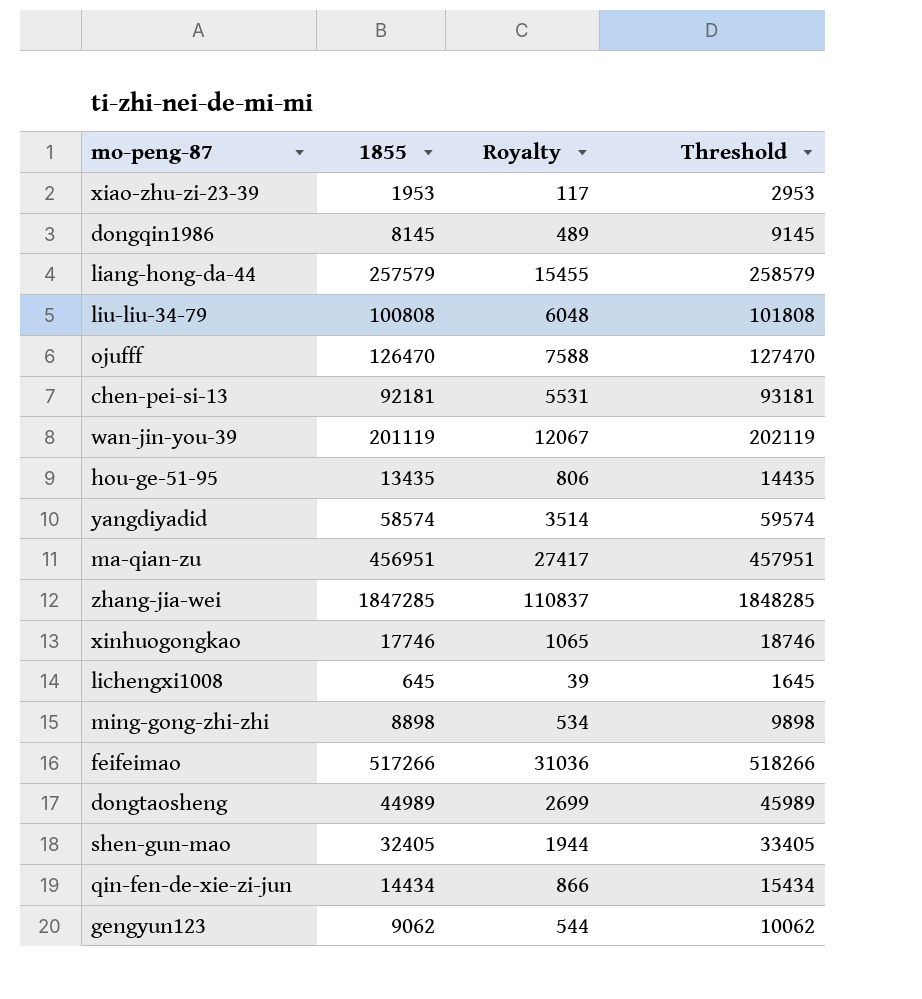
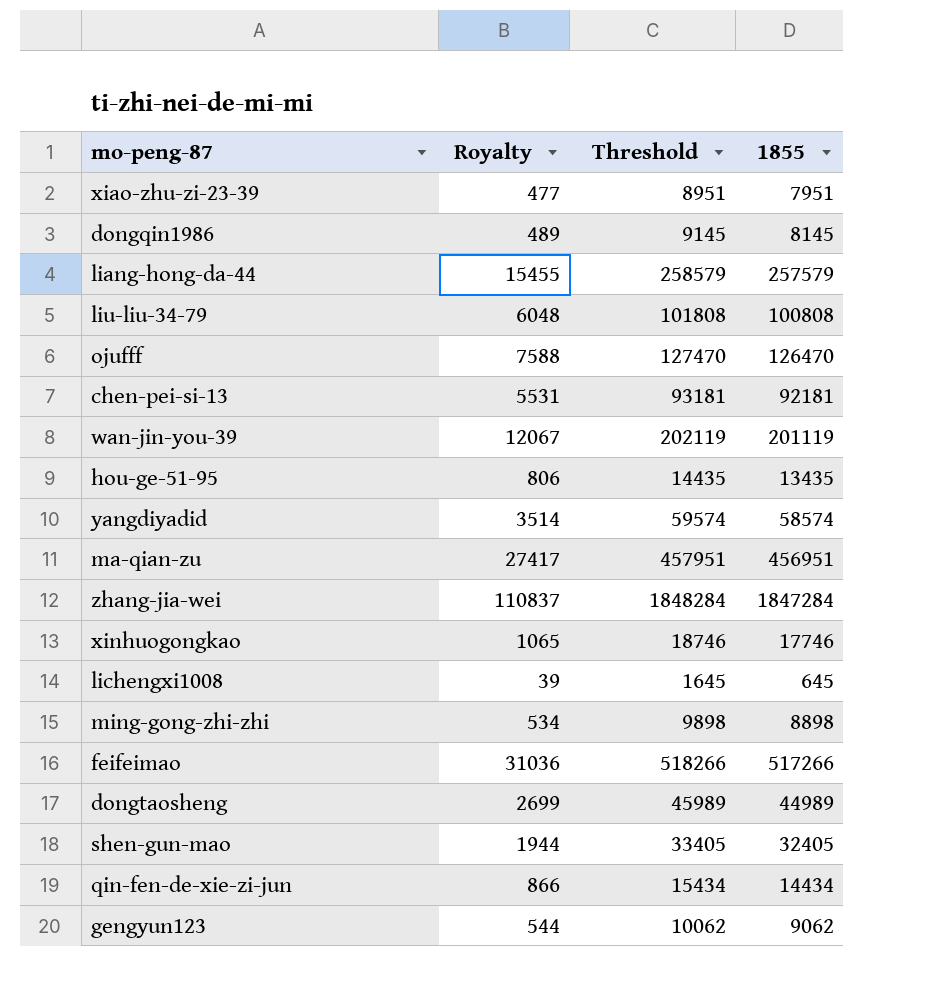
column 1855 | position: 2 -> 4
xiao-zhu-zi-23-39 | Royalty: 117 -> 477
xiao-zhu-zi-23-39 | Threshold: 2953 -> 8951
xiao-zhu-zi-23-39 | 1855: 1953 -> 7951
zhang-jia-wei | Threshold: 1848285 -> 1848284
zhang-jia-wei | 1855: 1847285 -> 1847284

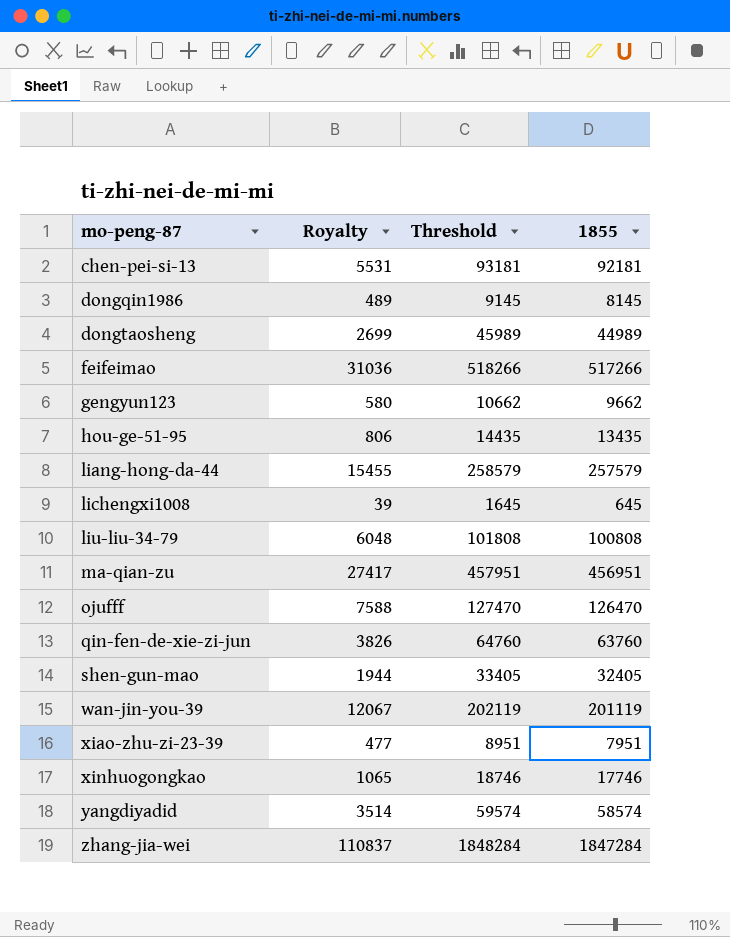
row order: none -> mo-peng-87 ascending
row ming-gong-zhi-zhi: 534 | 9898 | 8898 -> none
gengyun123 | Royalty: 544 -> 580
gengyun123 | Threshold: 10062 -> 10662
gengyun123 | 1855: 9062 -> 9662
qin-fen-de-xie-zi-jun | Royalty: 866 -> 3826
qin-fen-de-xie-zi-jun | Threshold: 15434 -> 64760
qin-fen-de-xie-zi-jun | 1855: 14434 -> 63760

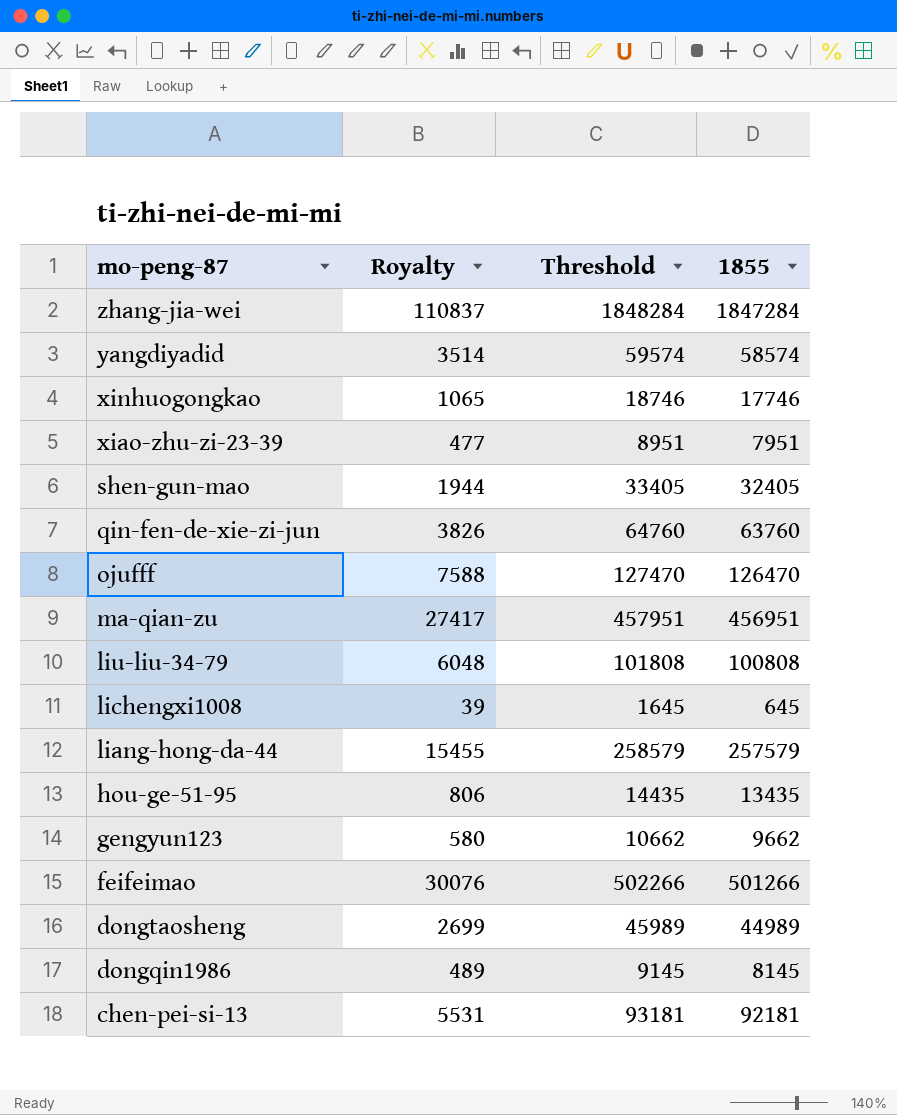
row order: mo-peng-87 ascending -> mo-peng-87 descending
row wan-jin-you-39: 12067 | 202119 | 201119 -> none
feifeimao | Royalty: 31036 -> 30076
feifeimao | Threshold: 518266 -> 502266
feifeimao | 1855: 517266 -> 501266

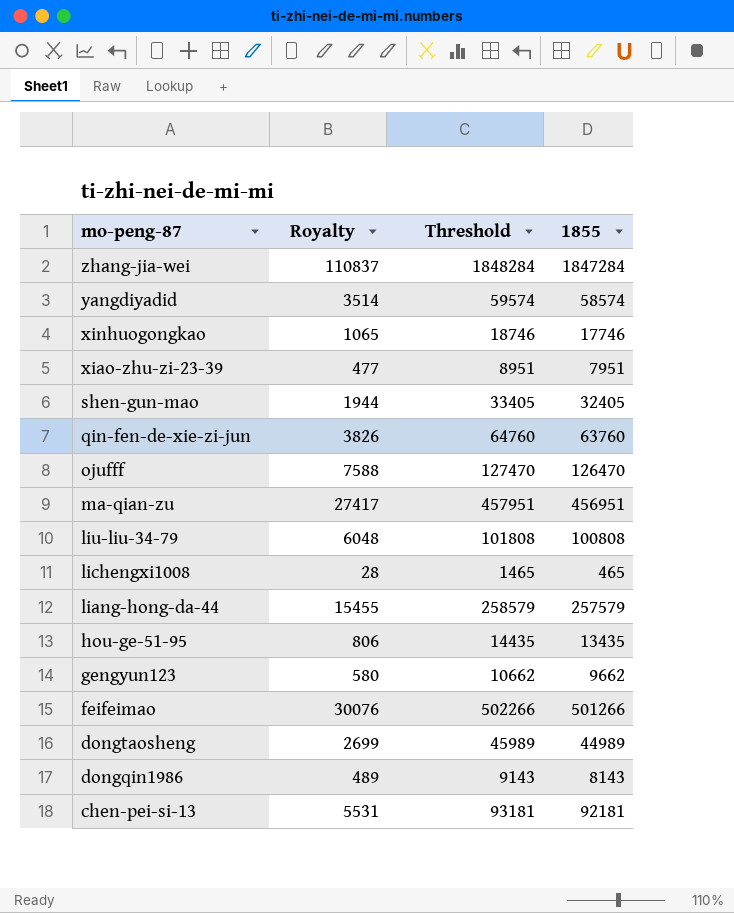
lichengxi1008 | Royalty: 39 -> 28
lichengxi1008 | Threshold: 1645 -> 1465
lichengxi1008 | 1855: 645 -> 465
dongqin1986 | Threshold: 9145 -> 9143
dongqin1986 | 1855: 8145 -> 8143

